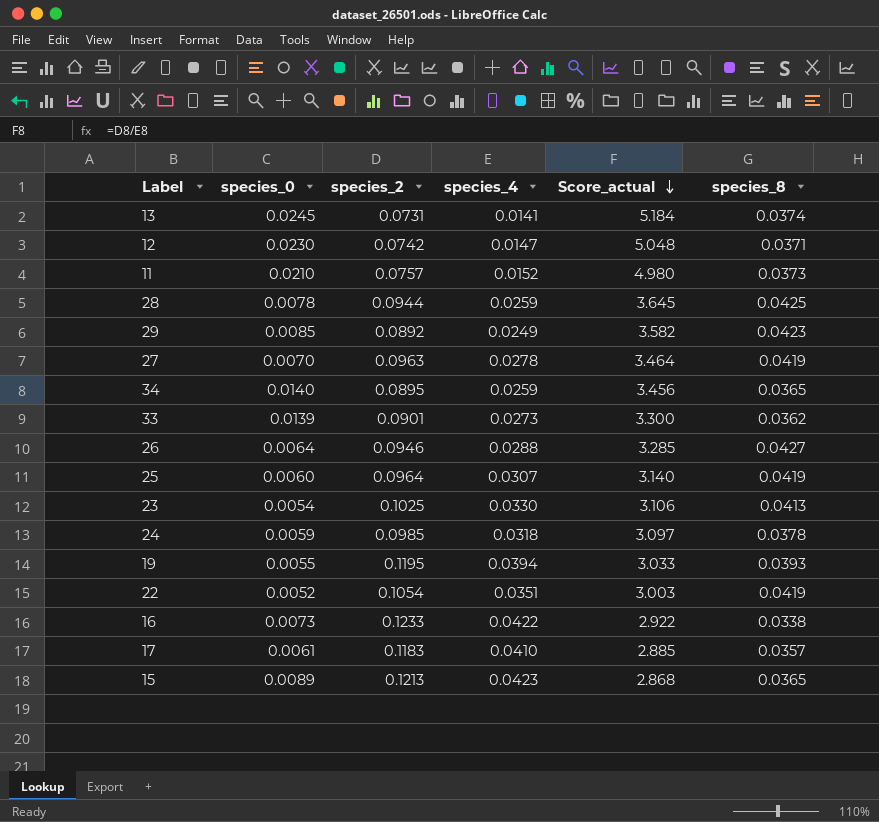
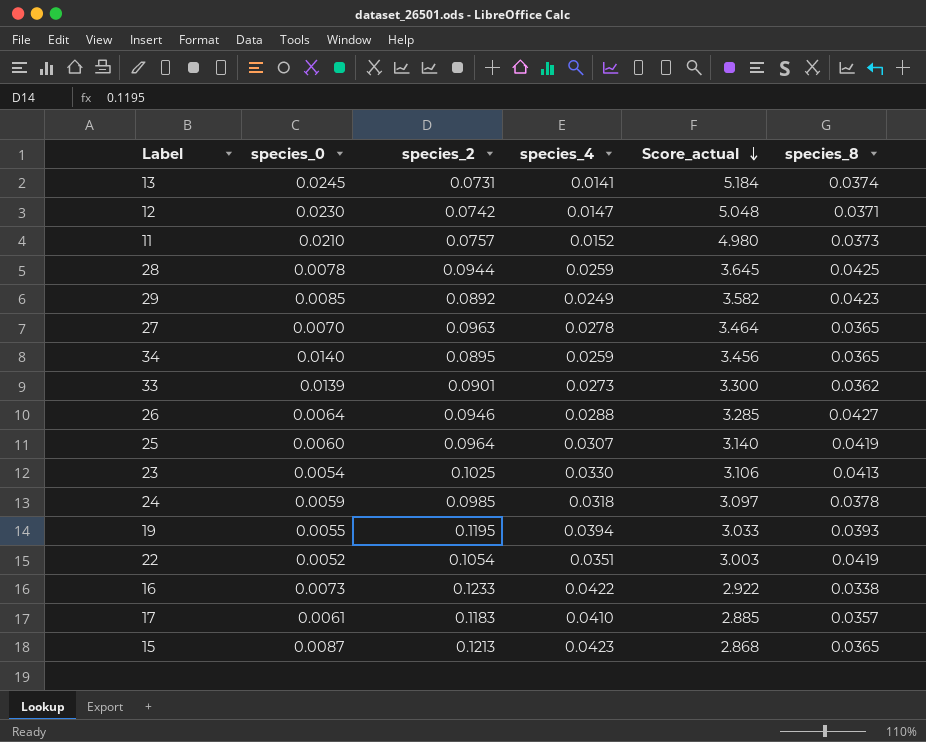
27 | species_8: 0.0419 -> 0.0365
15 | species_0: 0.0089 -> 0.0087

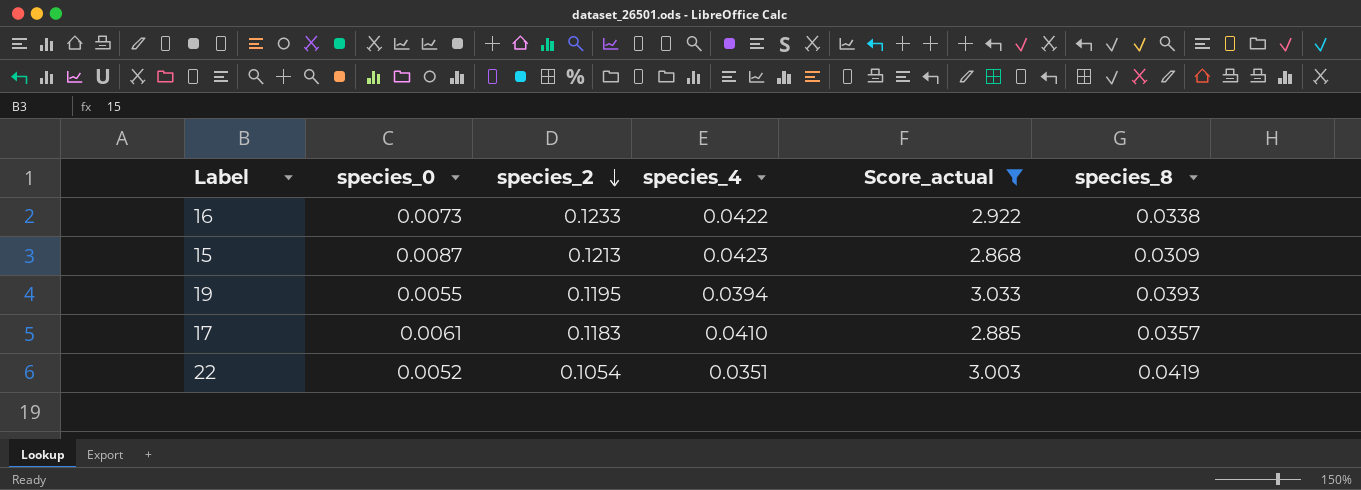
filter: none -> Score_actual <= 3.033
row order: Score_actual descending -> species_2 descending
15 | species_8: 0.0365 -> 0.0309

